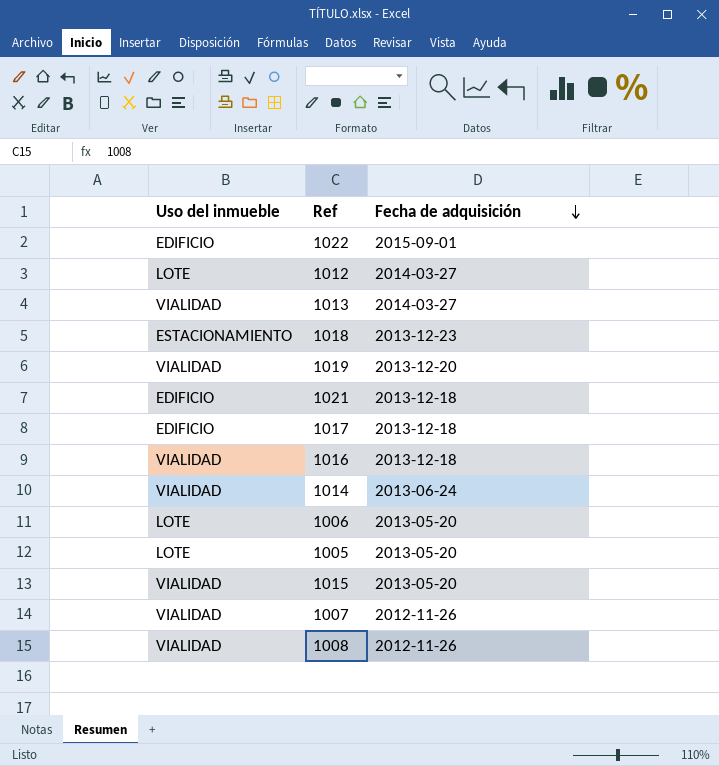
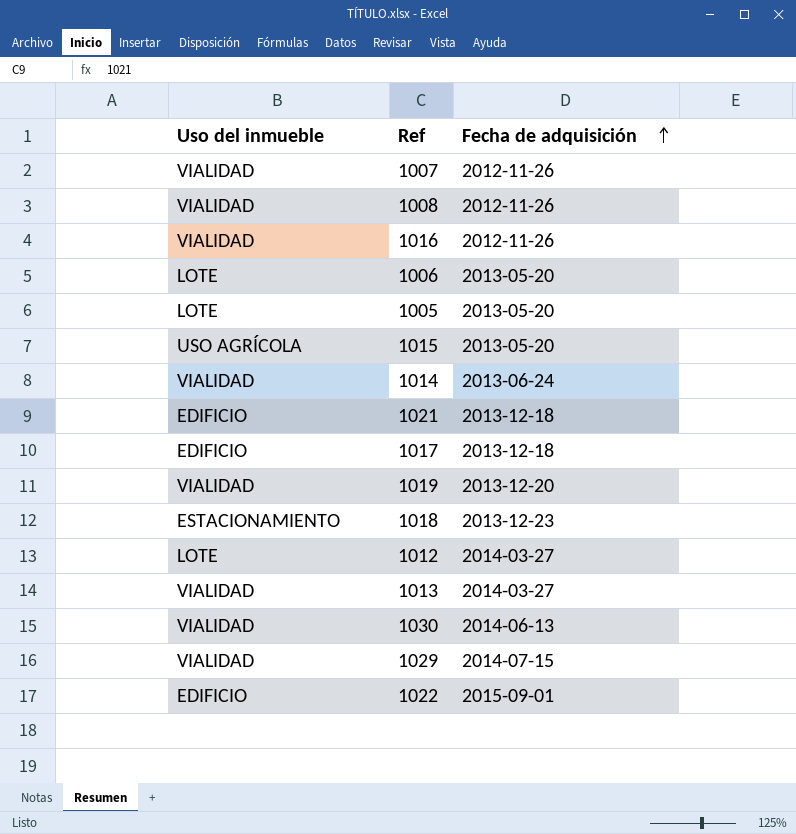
row order: Fecha de adquisición descending -> Fecha de adquisición ascending
1016 | Fecha de adquisición: 2013-12-18 -> 2012-11-26
1015 | Uso del inmueble: VIALIDAD -> USO AGRÍCOLA
row 1030: none -> VIALIDAD | 2014-06-13
row 1029: none -> VIALIDAD | 2014-07-15

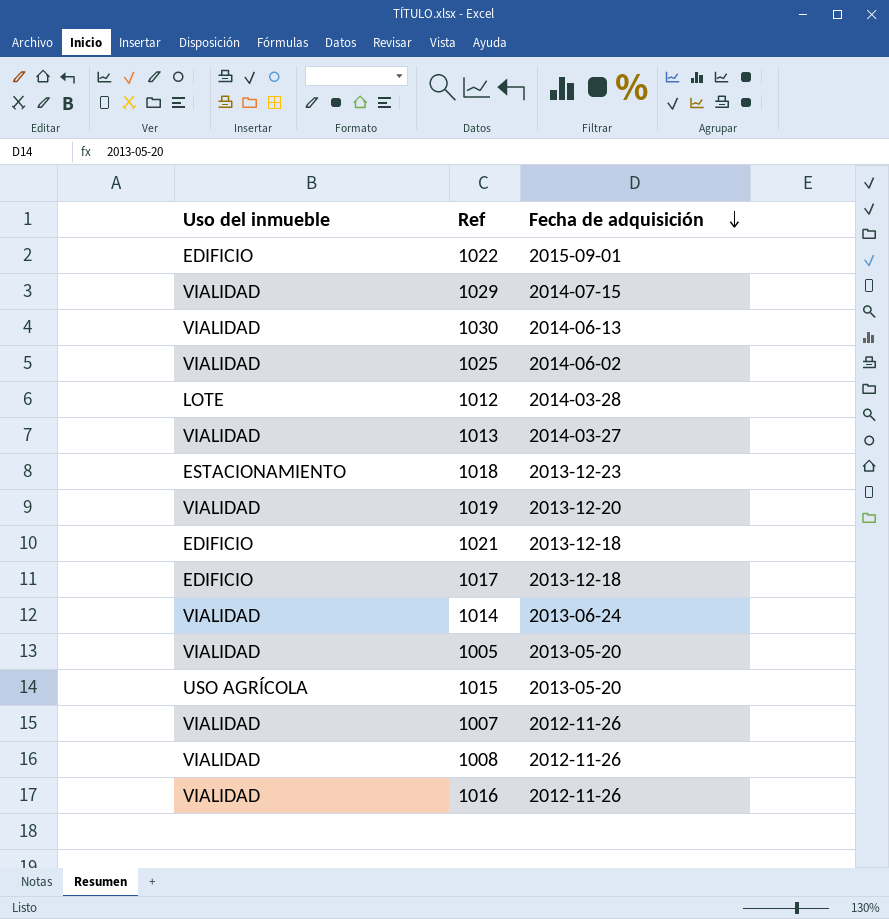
row order: Fecha de adquisición ascending -> Fecha de adquisición descending
row 1006: LOTE | 2013-05-20 -> none
row 1025: none -> VIALIDAD | 2014-06-02
1012 | Fecha de adquisición: 2014-03-27 -> 2014-03-28
1005 | Uso del inmueble: LOTE -> VIALIDAD

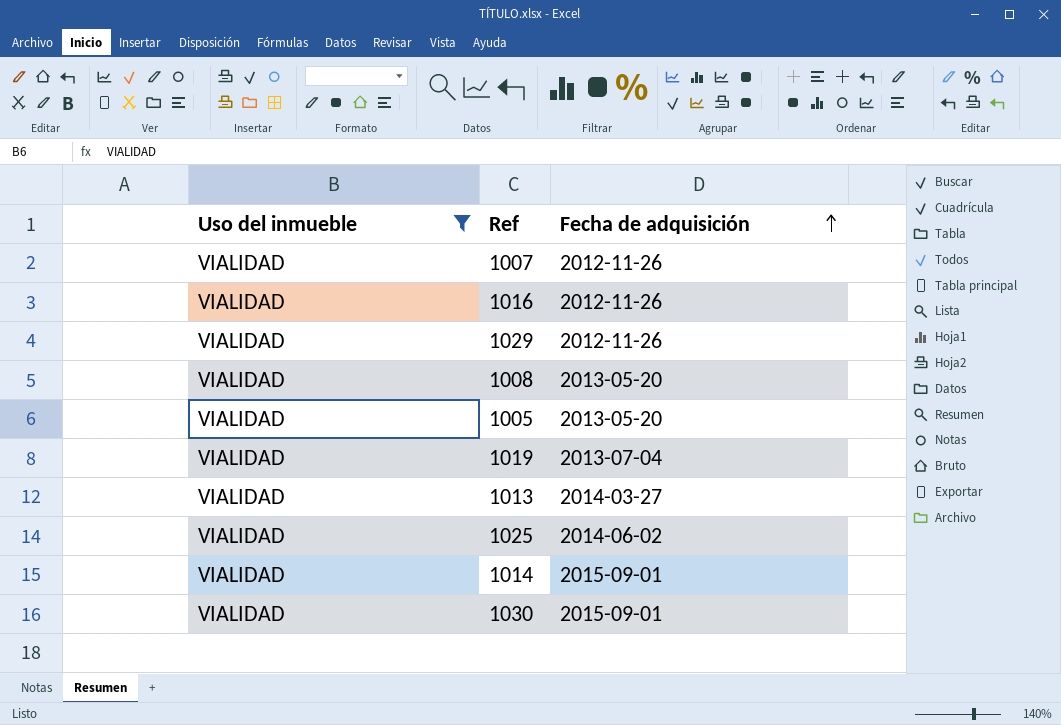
filter: none -> Uso del inmueble = VIALIDAD
row order: Fecha de adquisición descending -> Fecha de adquisición ascending
1029 | Fecha de adquisición: 2014-07-15 -> 2012-11-26
1008 | Fecha de adquisición: 2012-11-26 -> 2013-05-20
1019 | Fecha de adquisición: 2013-12-20 -> 2013-07-04
1014 | Fecha de adquisición: 2013-06-24 -> 2015-09-01
1030 | Fecha de adquisición: 2014-06-13 -> 2015-09-01

